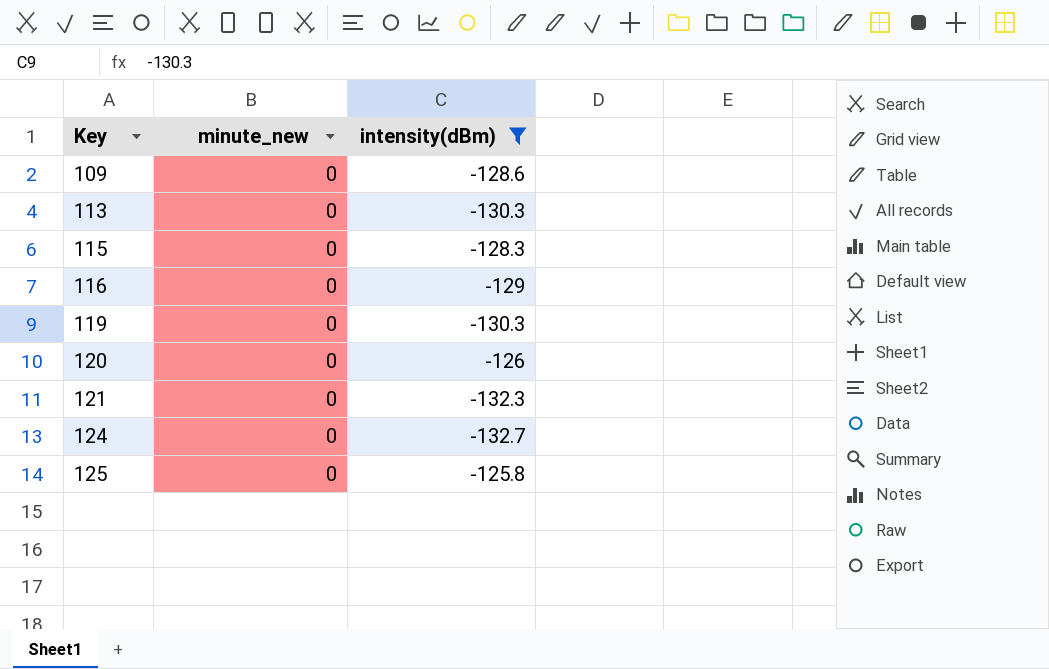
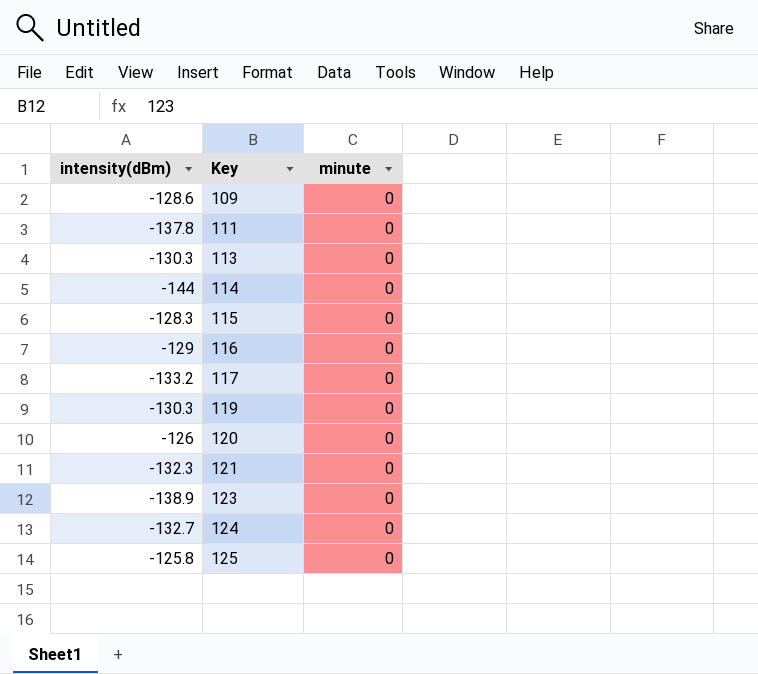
filter: intensity(dBm) >= -132.7 -> none
column intensity(dBm) | position: 3 -> 1
column name: minute_new -> minute

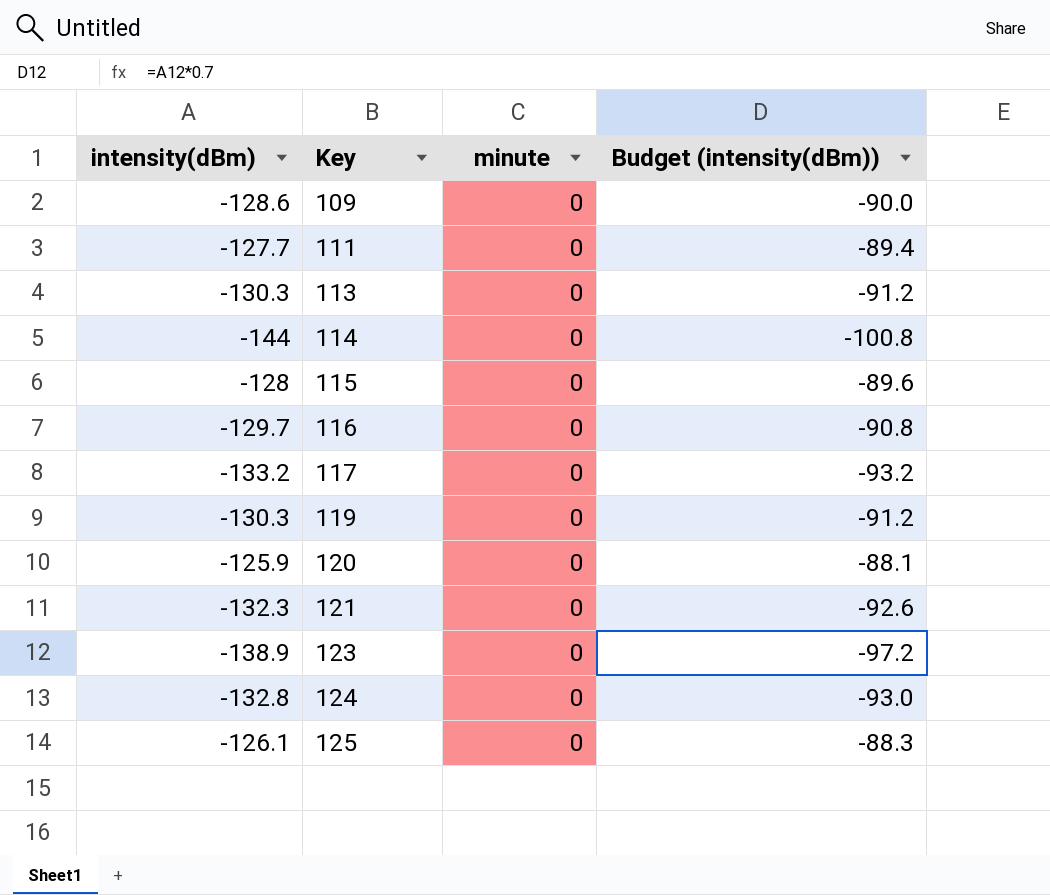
column Budget (intensity(dBm)) | formula: none -> [intensity(dBm)] * 0.7
111 | intensity(dBm): -137.8 -> -127.7
115 | intensity(dBm): -128.3 -> -128
116 | intensity(dBm): -129 -> -129.7
120 | intensity(dBm): -126 -> -125.9
124 | intensity(dBm): -132.7 -> -132.8
125 | intensity(dBm): -125.8 -> -126.1

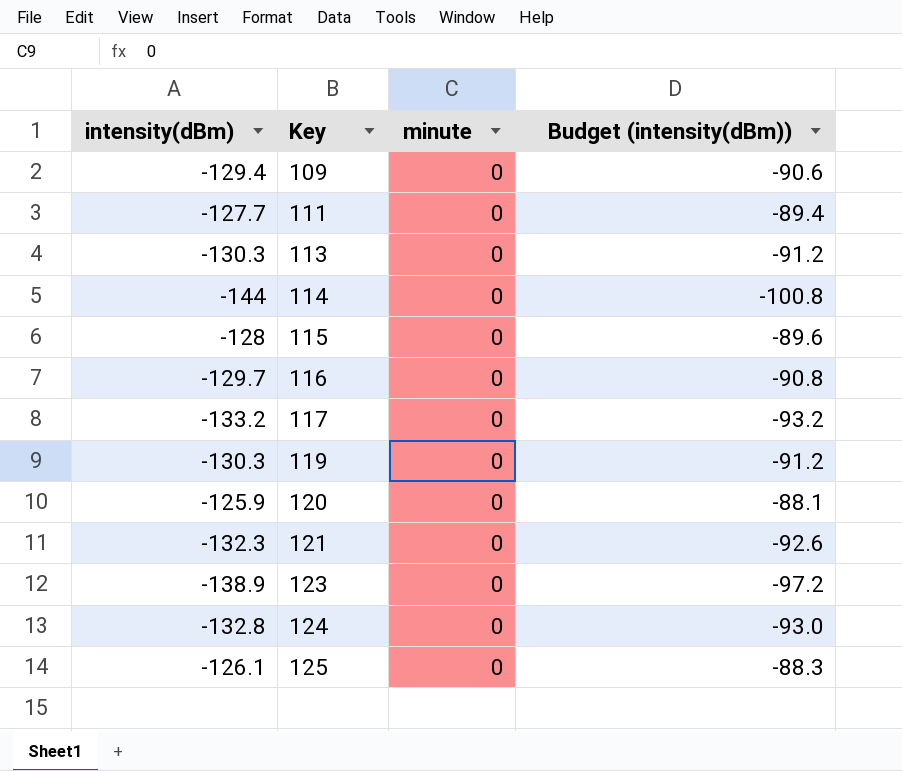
109 | intensity(dBm): -128.6 -> -129.4
109 | Budget (intensity(dBm)): -90.0 -> -90.6

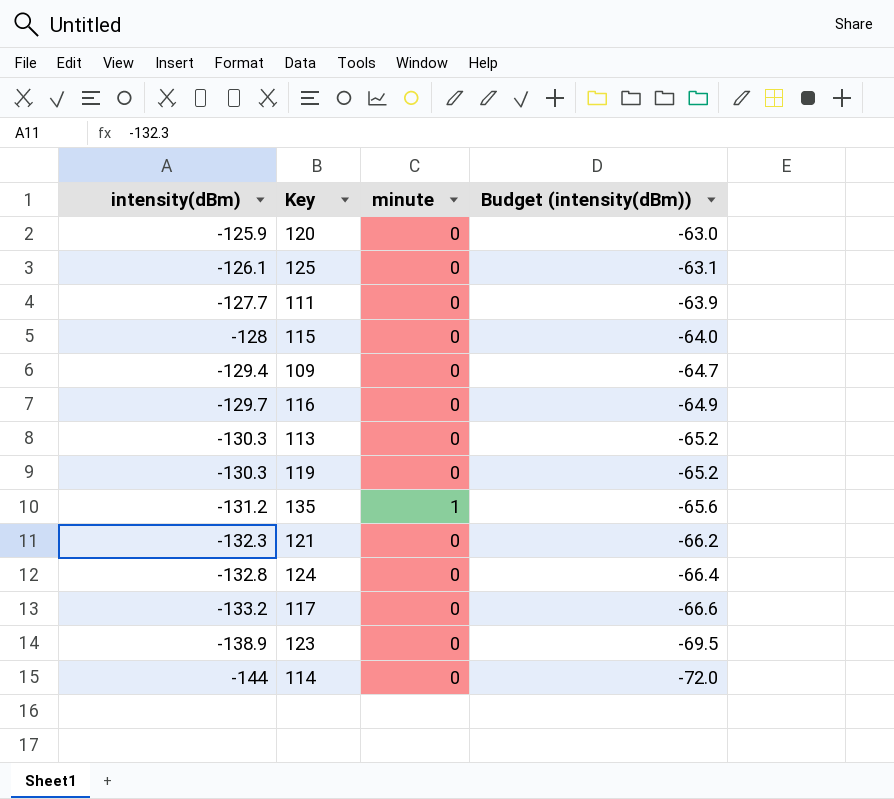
row order: Key ascending -> intensity(dBm) descending
column Budget (intensity(dBm)) | formula: [intensity(dBm)] * 0.7 -> [intensity(dBm)] * 0.5
row 135: none -> -131.2 | 1 | -65.6

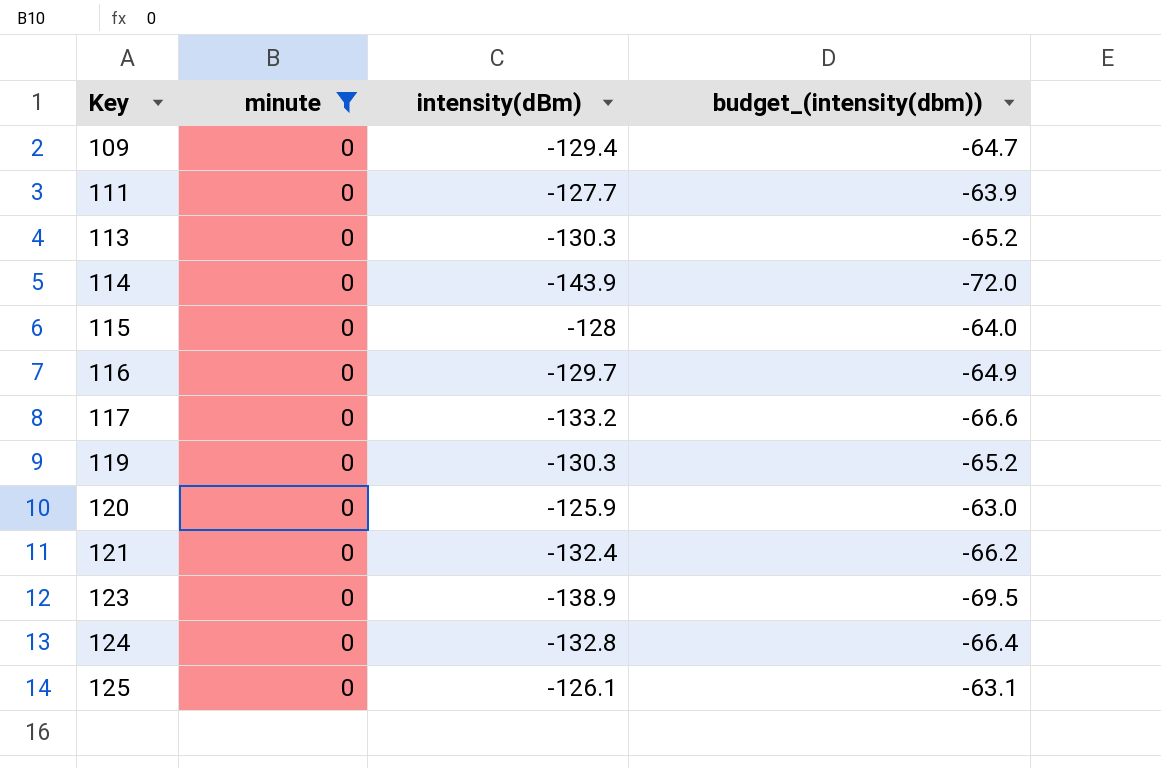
filter: none -> minute = 0
row order: intensity(dBm) descending -> Key ascending
column intensity(dBm) | position: 1 -> 3
column name: Budget (intensity(dBm)) -> budget_(intensity(dbm))
114 | intensity(dBm): -144 -> -143.9
121 | intensity(dBm): -132.3 -> -132.4

